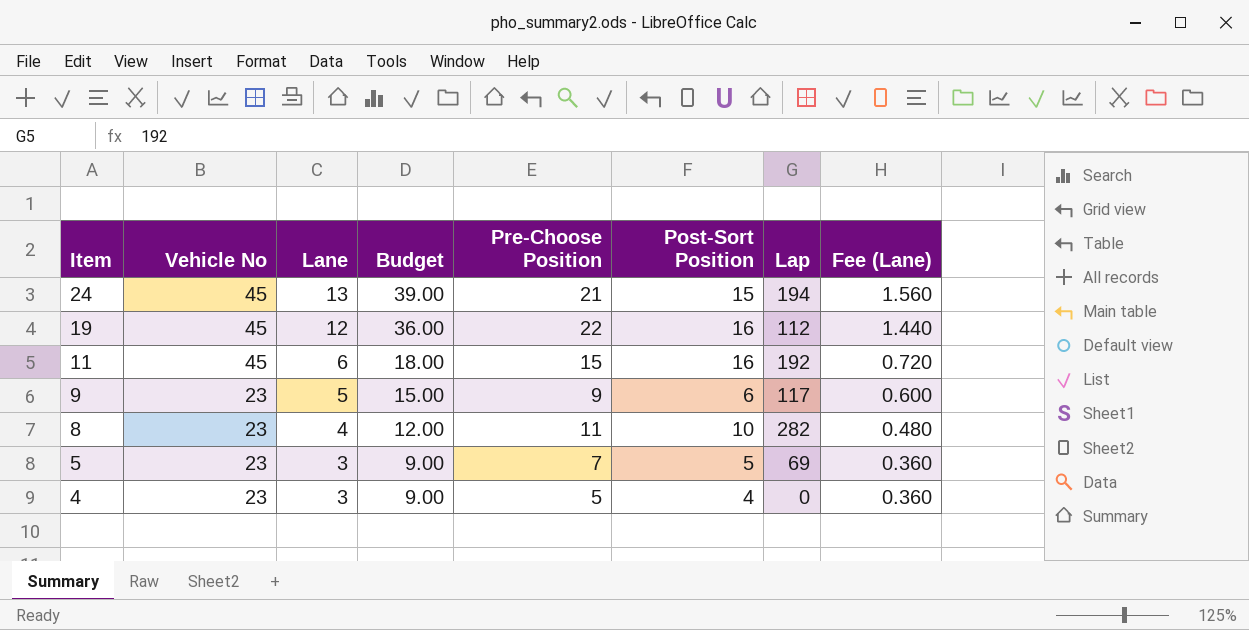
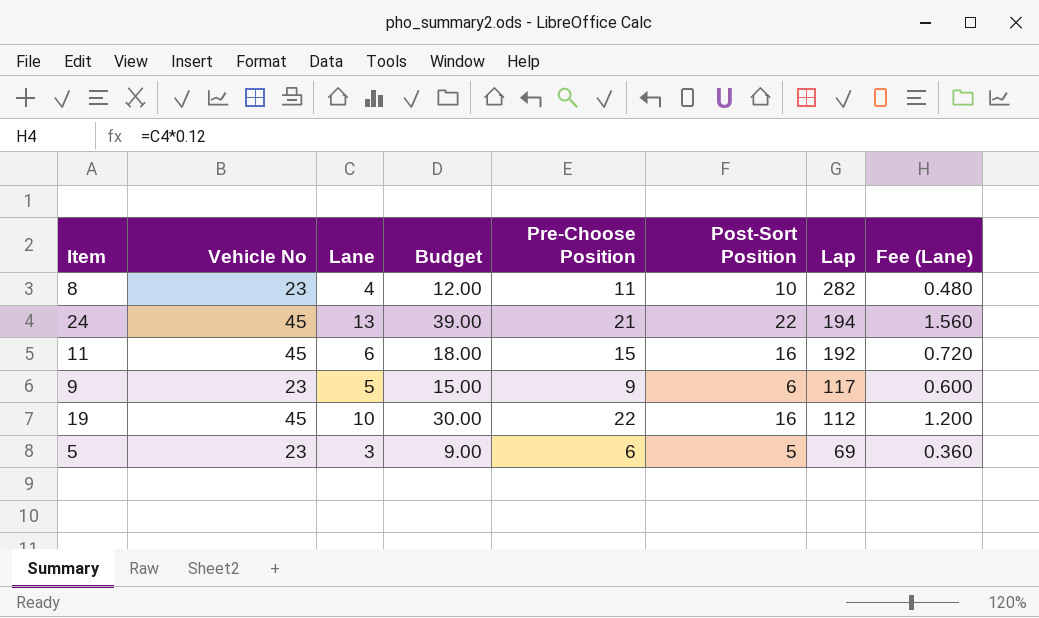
row order: Item descending -> Lap descending
row 4: 23 | 3 | 9.00 | 5 | 4 | 0 | 0.360 -> none
24 | Post-Sort Position: 15 -> 22
19 | Lane: 12 -> 10
19 | Budget: 36.00 -> 30.00
19 | Fee (Lane): 1.440 -> 1.200
5 | Pre-Choose Position: 7 -> 6

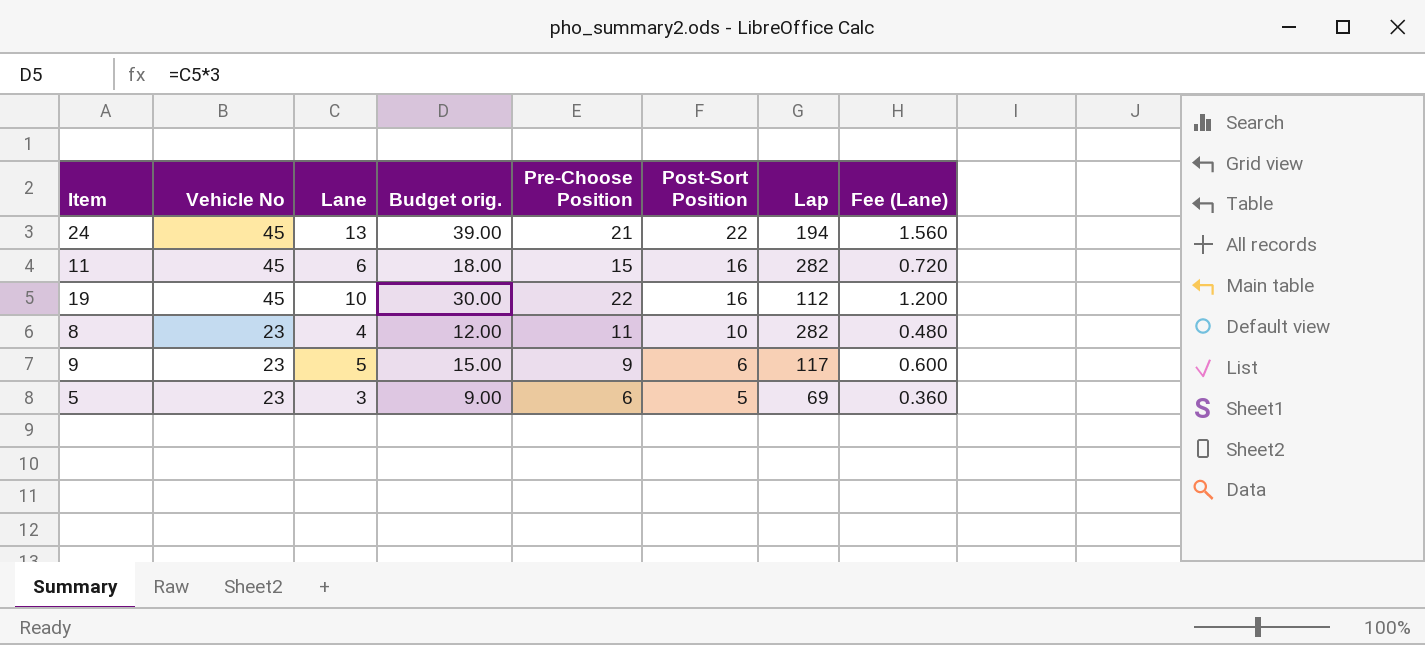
row order: Lap descending -> Vehicle No descending
column name: Budget -> Budget orig.
11 | Lap: 192 -> 282

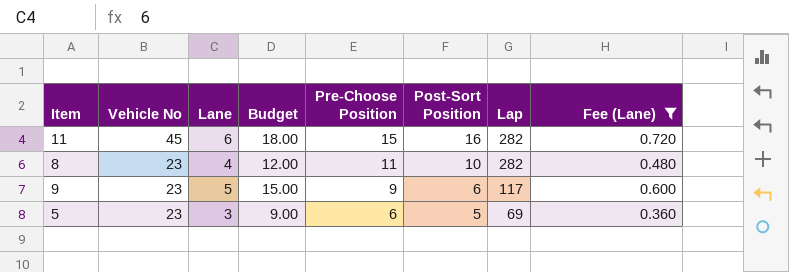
filter: none -> Fee (Lane) <= 0.720
column name: Budget orig. -> Budget

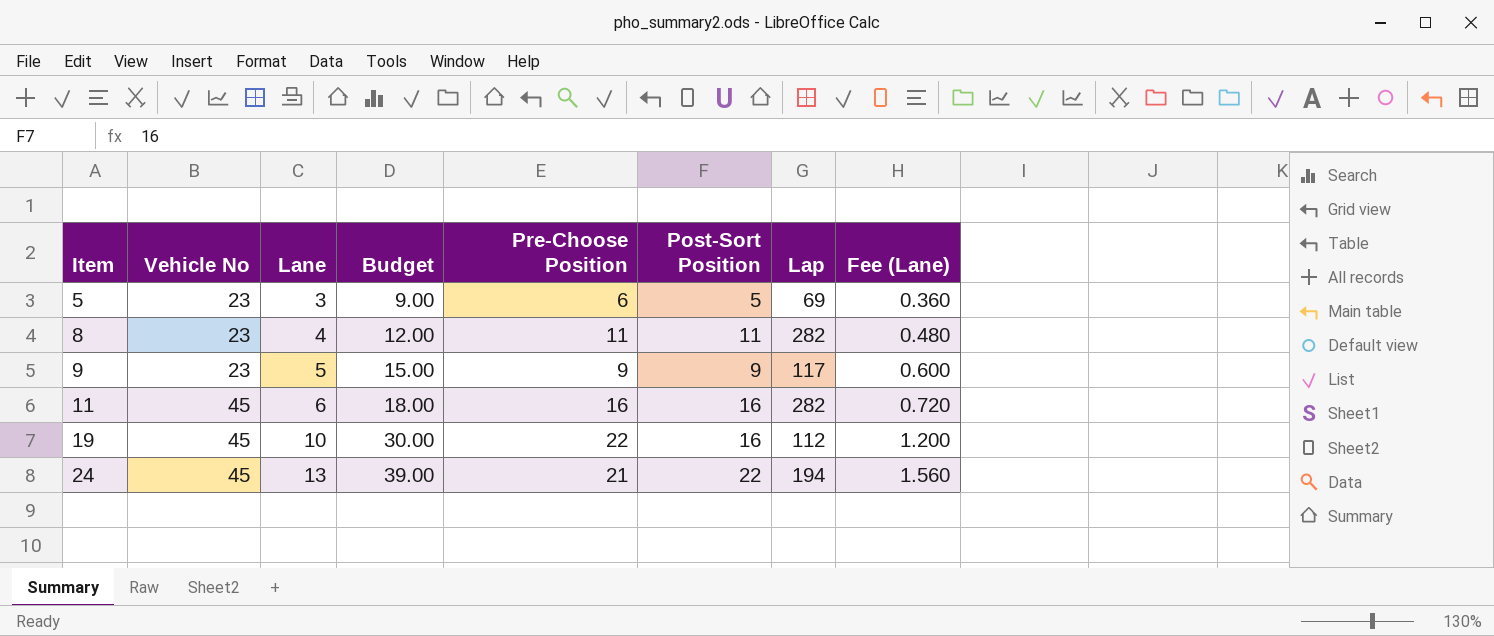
filter: Fee (Lane) <= 0.720 -> none
row order: Vehicle No descending -> Item ascending
8 | Post-Sort Position: 10 -> 11
9 | Post-Sort Position: 6 -> 9
11 | Pre-Choose Position: 15 -> 16

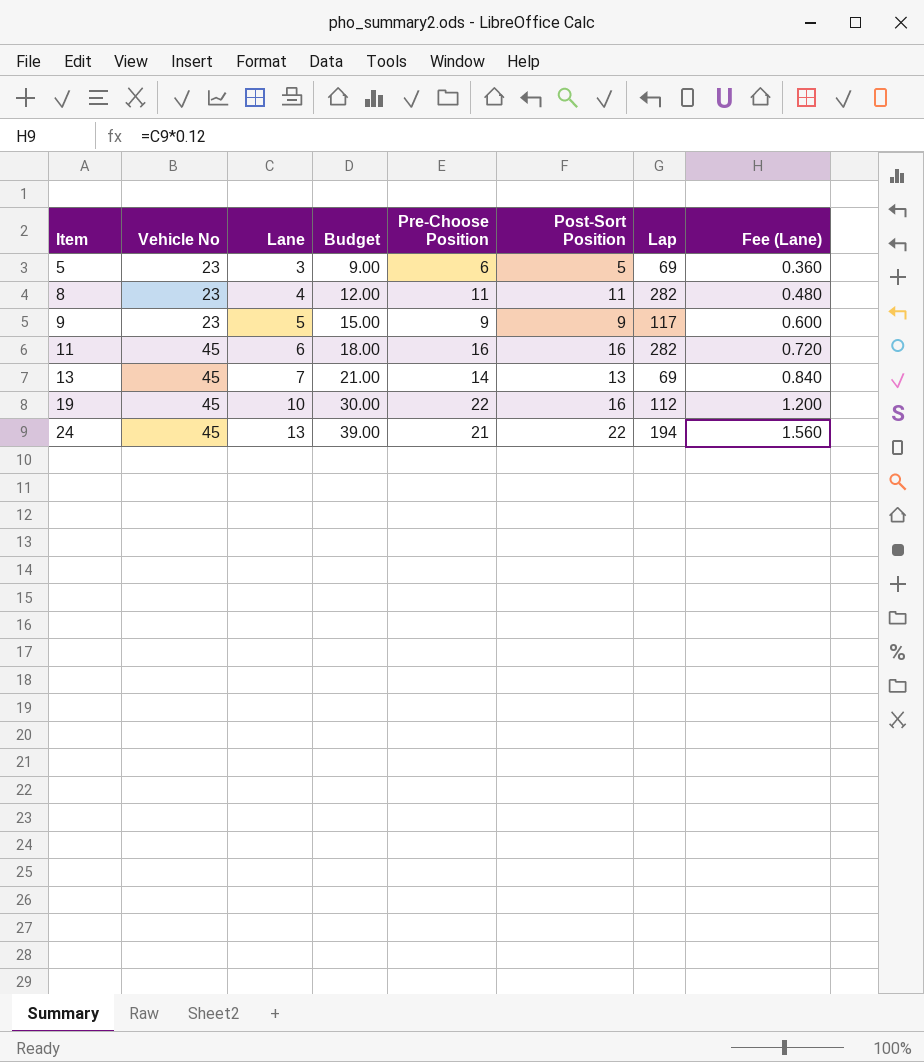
row 13: none -> 45 | 7 | 21.00 | 14 | 13 | 69 | 0.840

